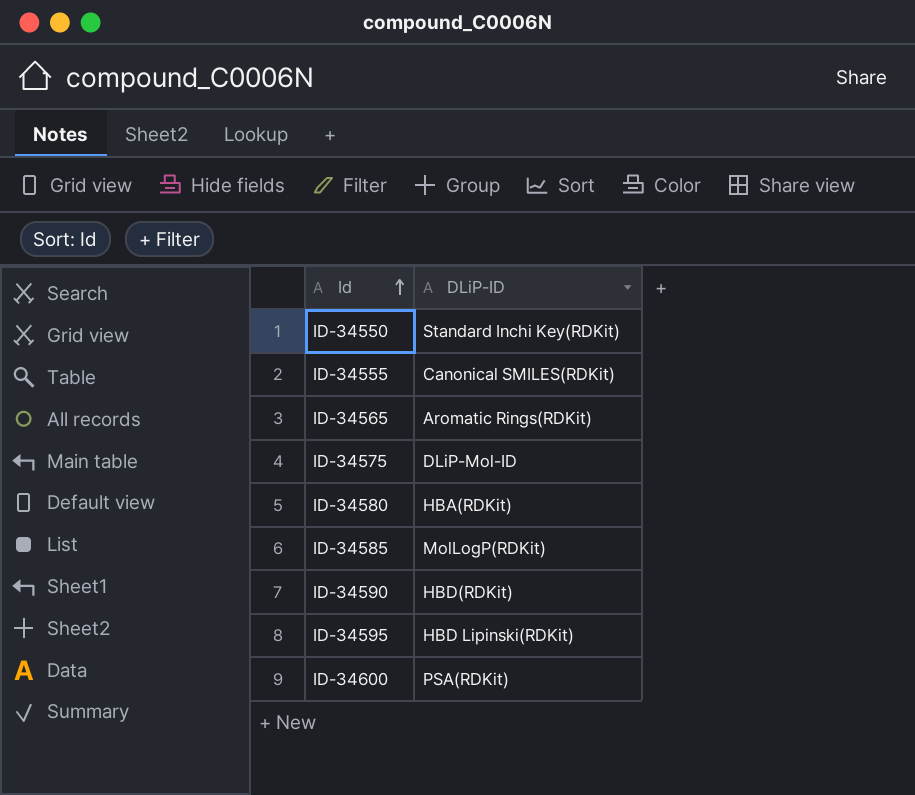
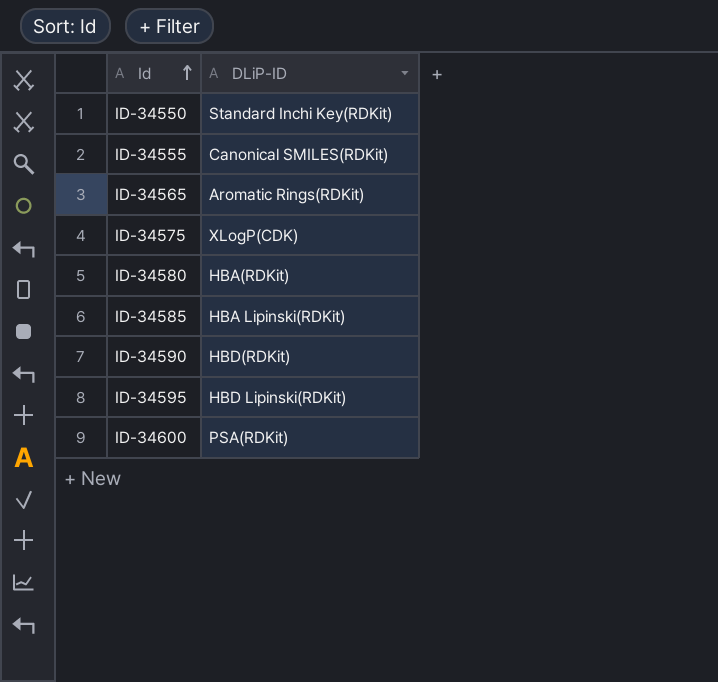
ID-34575 | DLiP-ID: DLiP-Mol-ID -> XLogP(CDK)
ID-34585 | DLiP-ID: MolLogP(RDKit) -> HBA Lipinski(RDKit)

